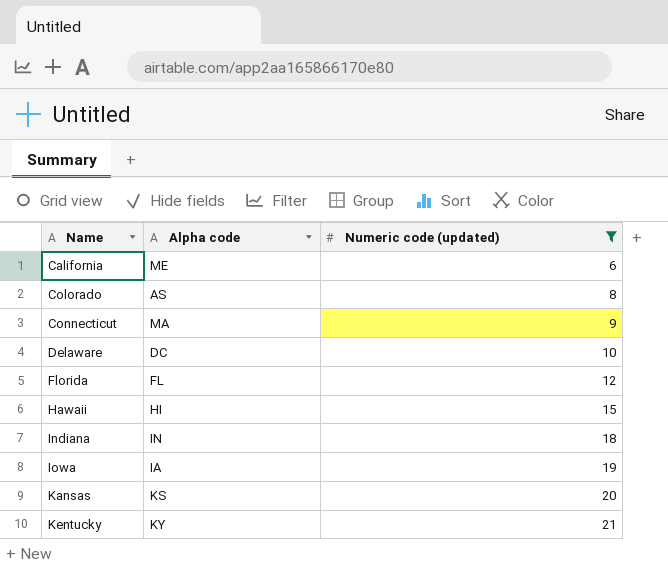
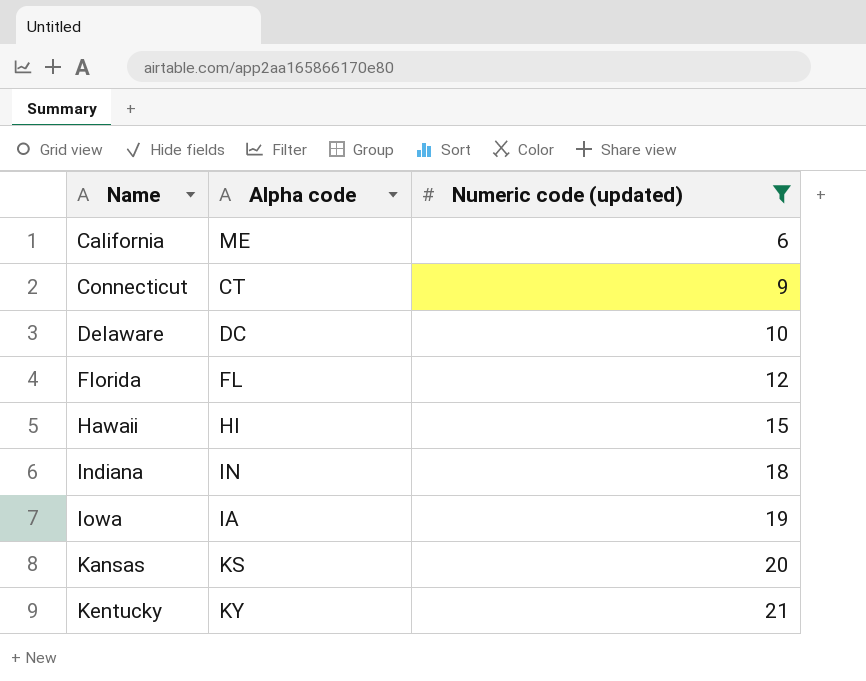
row Colorado: AS | 8 -> none
Connecticut | Alpha code: MA -> CT

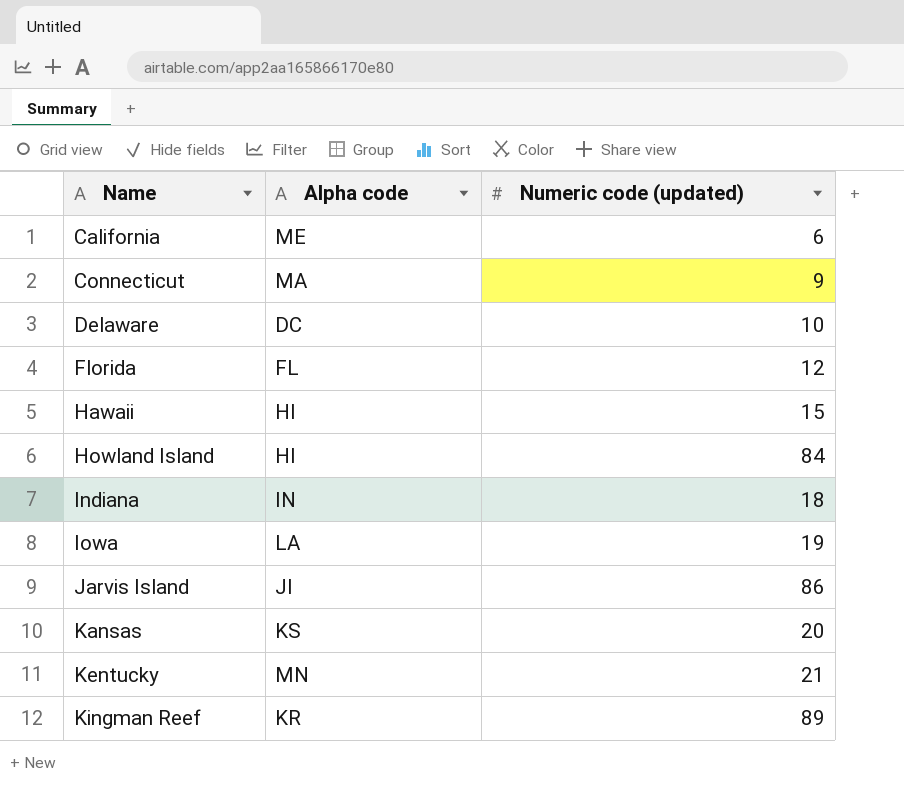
filter: Numeric code (updated) <= 21 -> none
Connecticut | Alpha code: CT -> MA
Iowa | Alpha code: IA -> LA
Kentucky | Alpha code: KY -> MN

